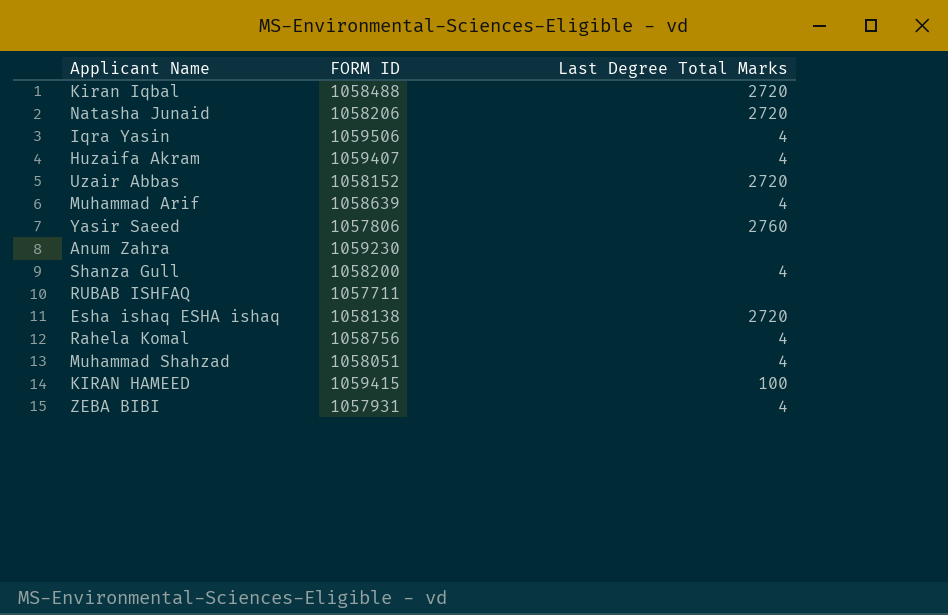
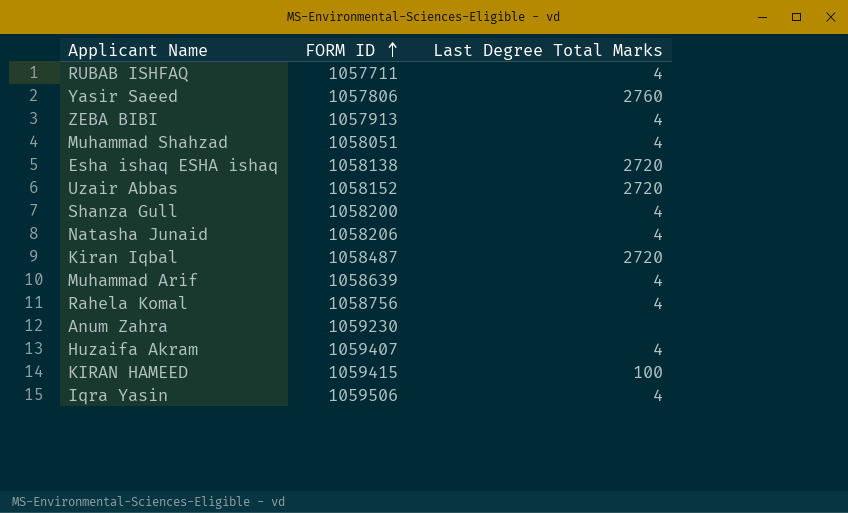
row order: none -> FORM ID ascending
RUBAB ISHFAQ | Last Degree Total Marks: none -> 4
ZEBA BIBI | FORM ID: 1057931 -> 1057913
Natasha Junaid | Last Degree Total Marks: 2720 -> 4
Kiran Iqbal | FORM ID: 1058488 -> 1058487

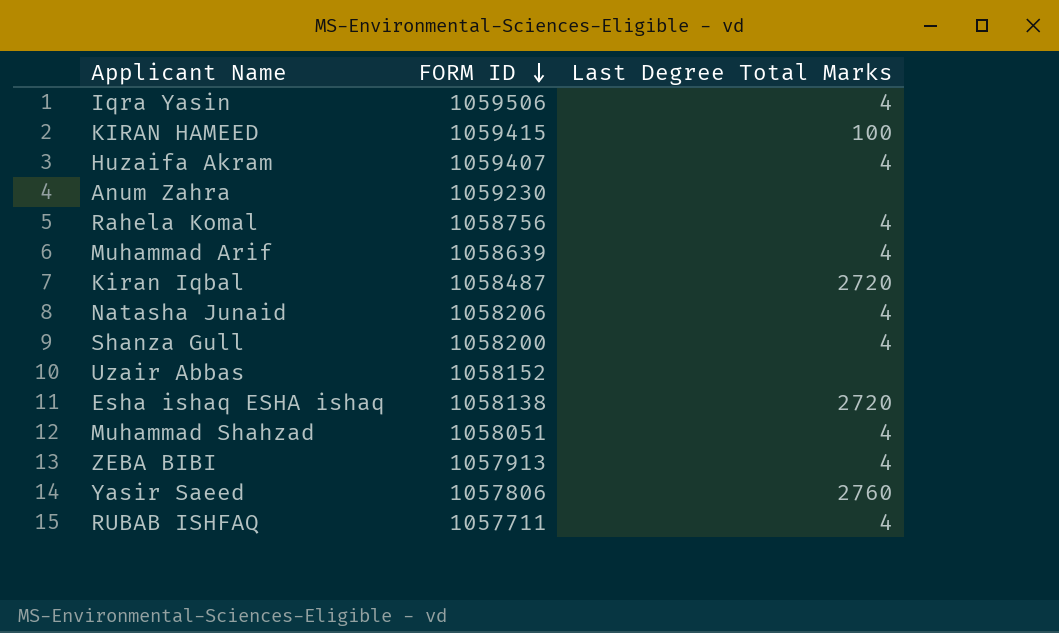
row order: FORM ID ascending -> FORM ID descending
Uzair Abbas | Last Degree Total Marks: 2720 -> none

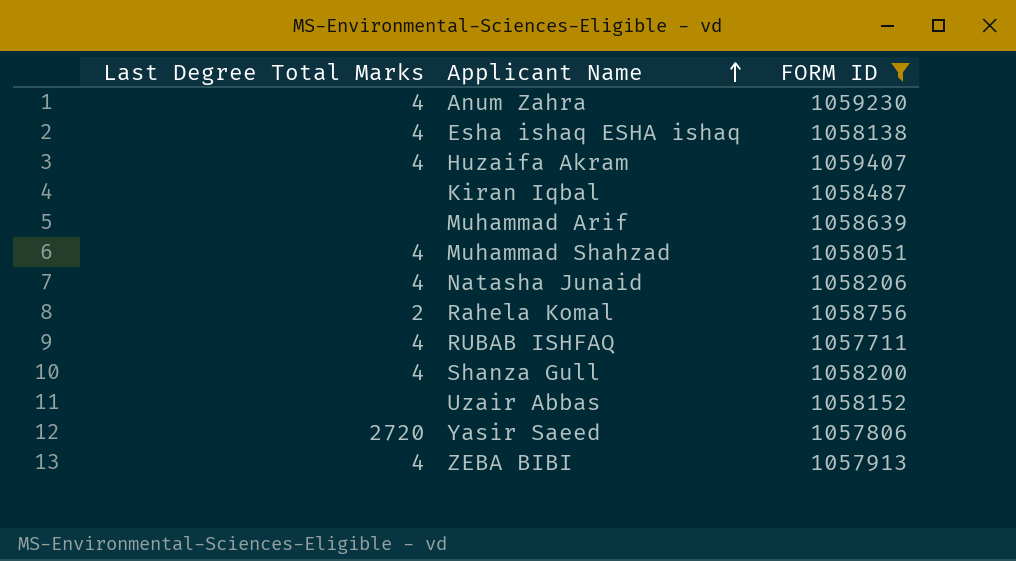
filter: none -> FORM ID <= 1059407
row order: FORM ID descending -> Applicant Name ascending
column Last Degree Total Marks | position: 3 -> 1
Anum Zahra | Last Degree Total Marks: none -> 4
Esha ishaq ESHA ishaq | Last Degree Total Marks: 2720 -> 4
Kiran Iqbal | Last Degree Total Marks: 2720 -> none
Muhammad Arif | Last Degree Total Marks: 4 -> none
Rahela Komal | Last Degree Total Marks: 4 -> 2
Yasir Saeed | Last Degree Total Marks: 2760 -> 2720

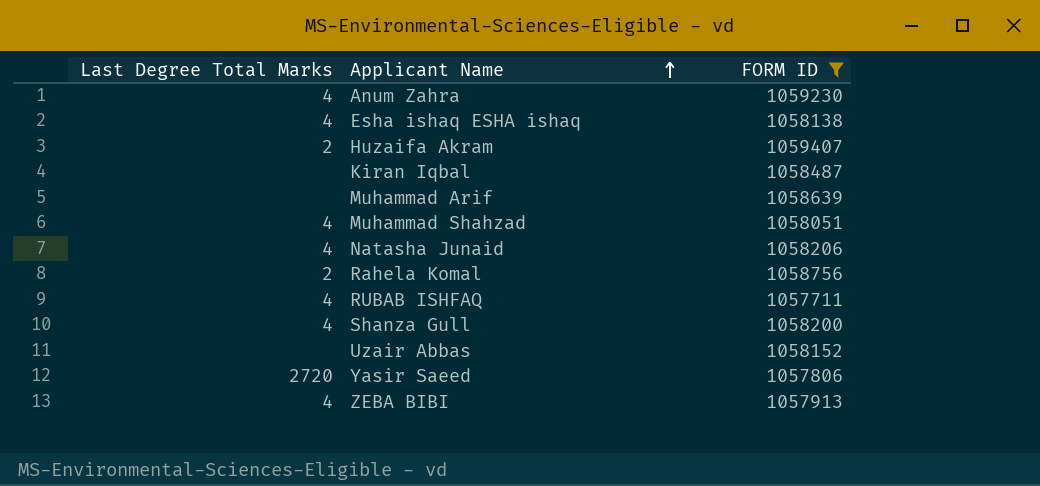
Huzaifa Akram | Last Degree Total Marks: 4 -> 2

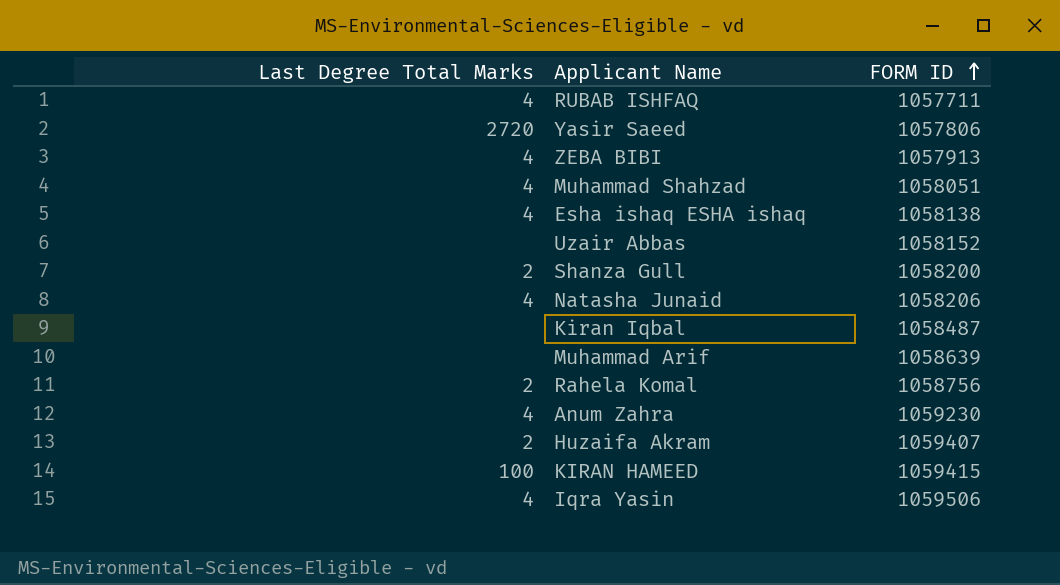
filter: FORM ID <= 1059407 -> none
row order: Applicant Name ascending -> FORM ID ascending
Shanza Gull | Last Degree Total Marks: 4 -> 2

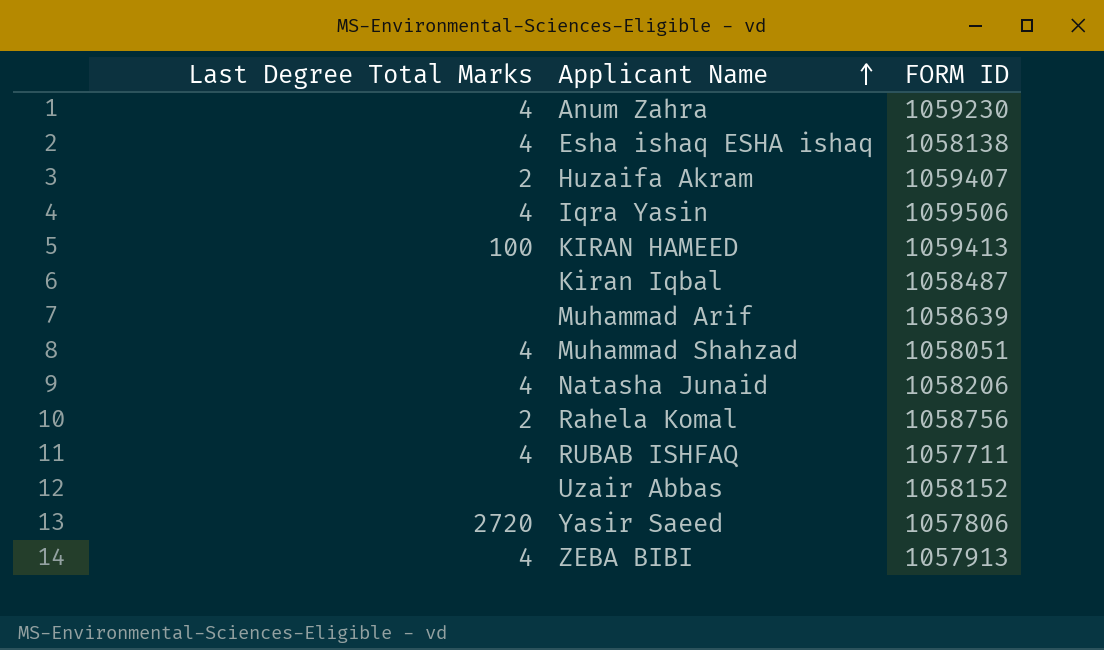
row order: FORM ID ascending -> Applicant Name ascending
row Shanza Gull: 2 | 1058200 -> none
KIRAN HAMEED | FORM ID: 1059415 -> 1059413

